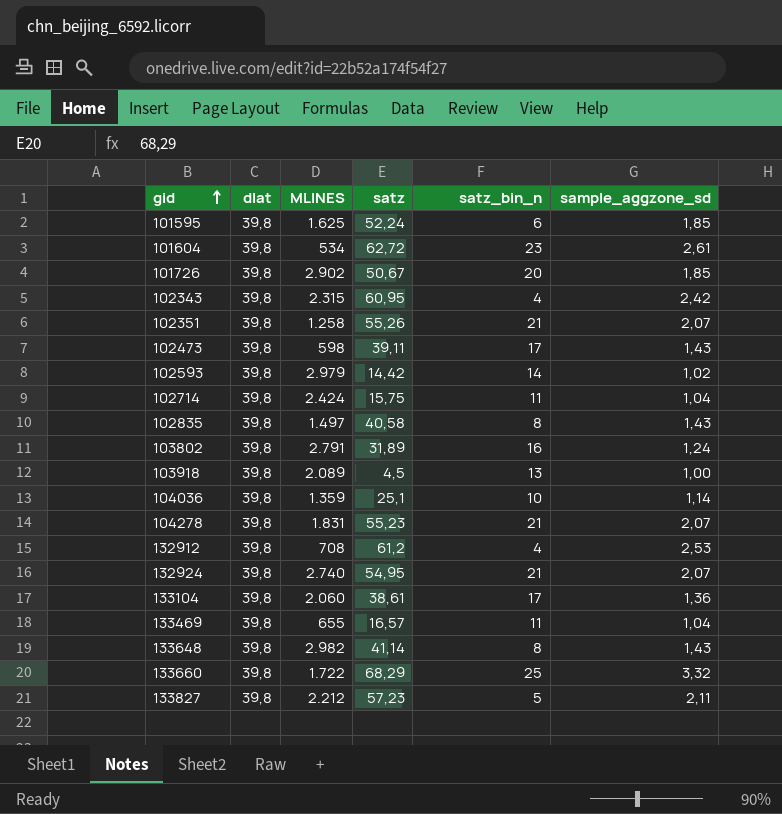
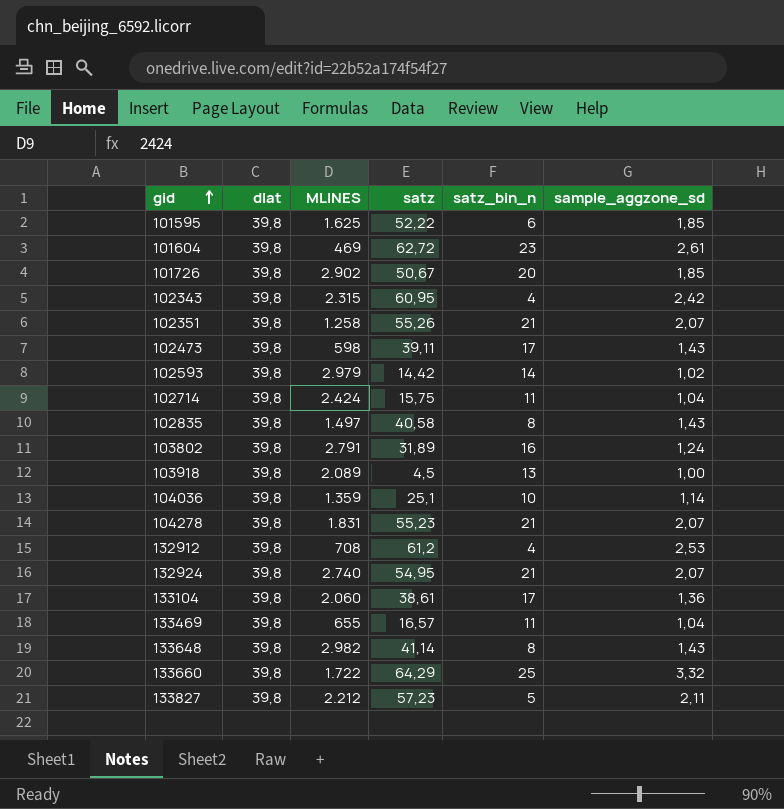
101595 | satz: 52,24 -> 52,22
101604 | MLINES: 534 -> 469
133660 | satz: 68,29 -> 64,29

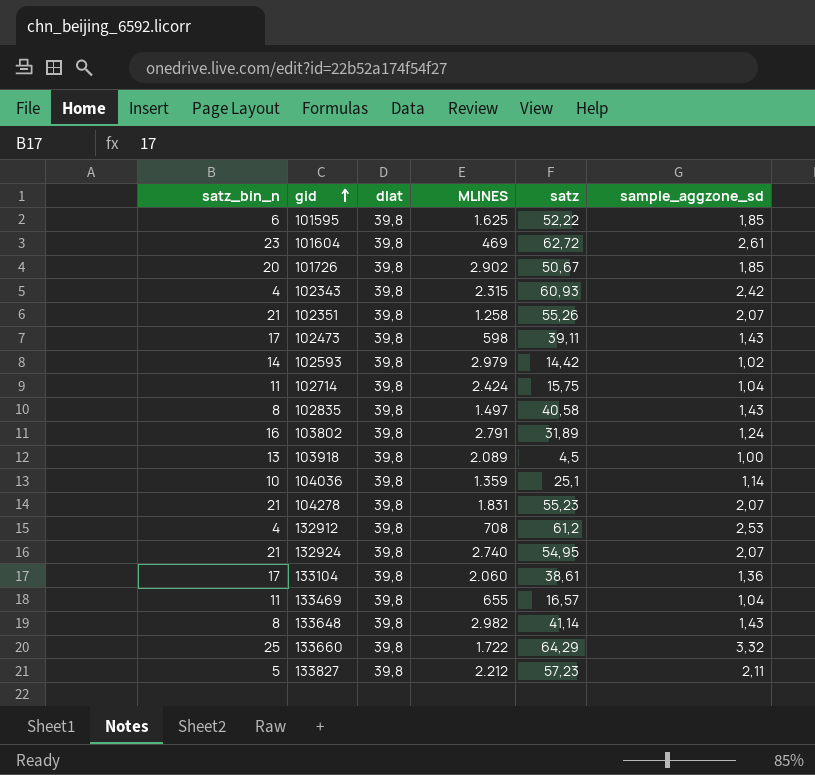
column satz_bin_n | position: 5 -> 1
102343 | satz: 60,95 -> 60,93

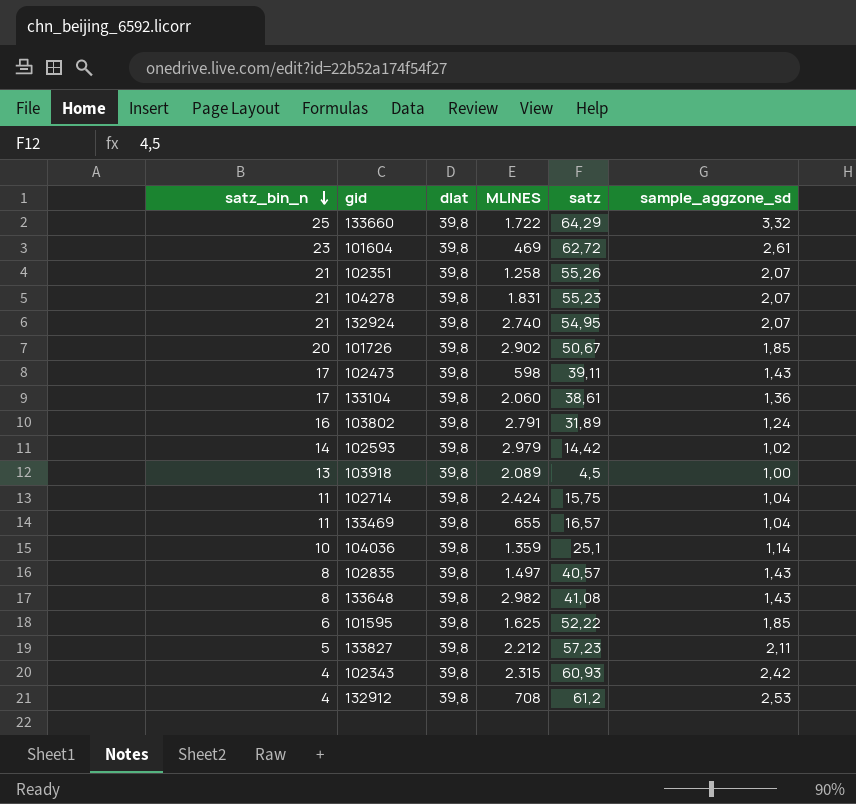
row order: gid ascending -> satz_bin_n descending
102835 | satz: 40,58 -> 40,57
133648 | satz: 41,14 -> 41,08

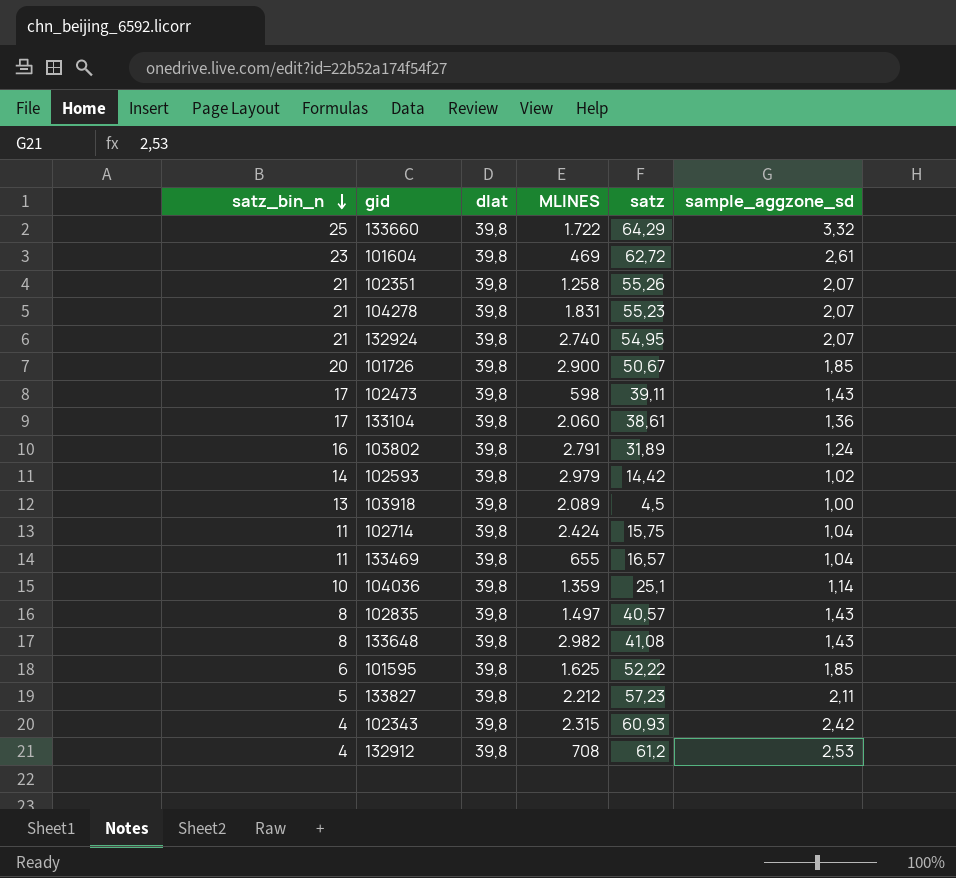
101726 | MLINES: 2.902 -> 2.900

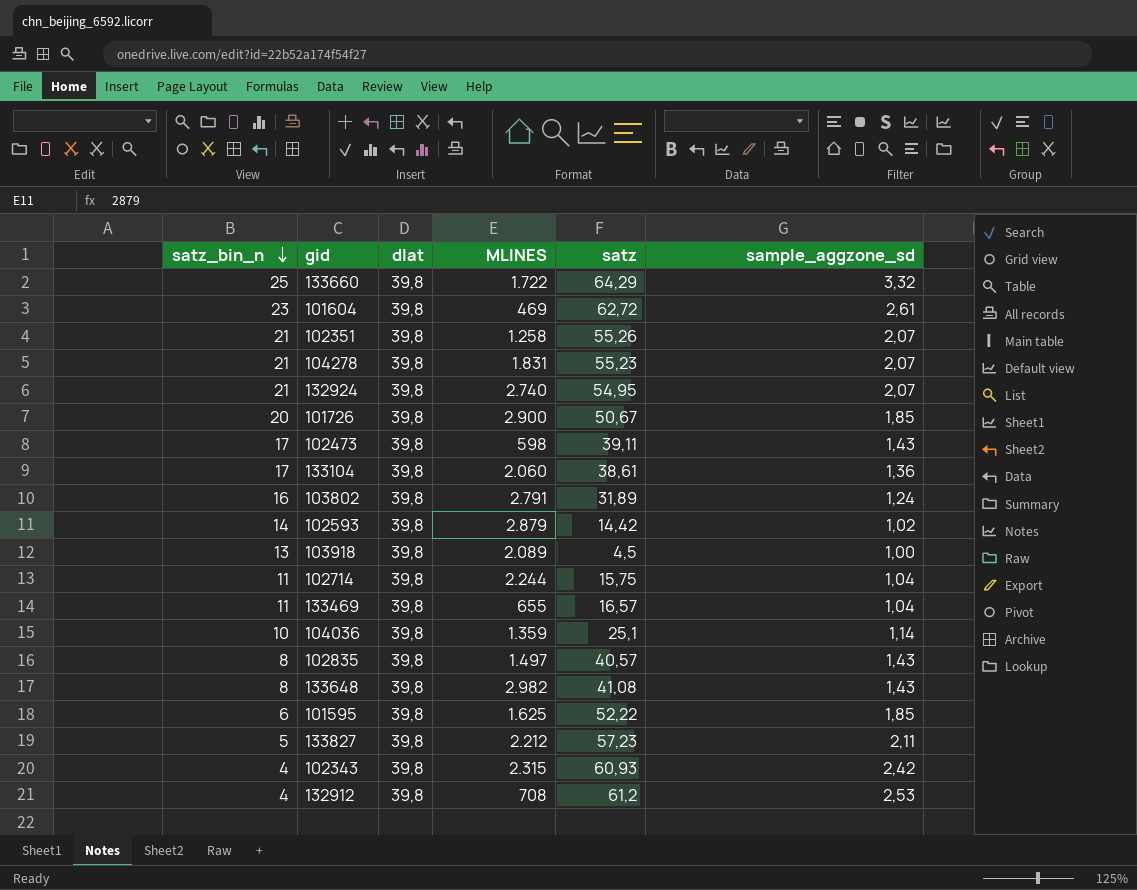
102593 | MLINES: 2.979 -> 2.879
102714 | MLINES: 2.424 -> 2.244

